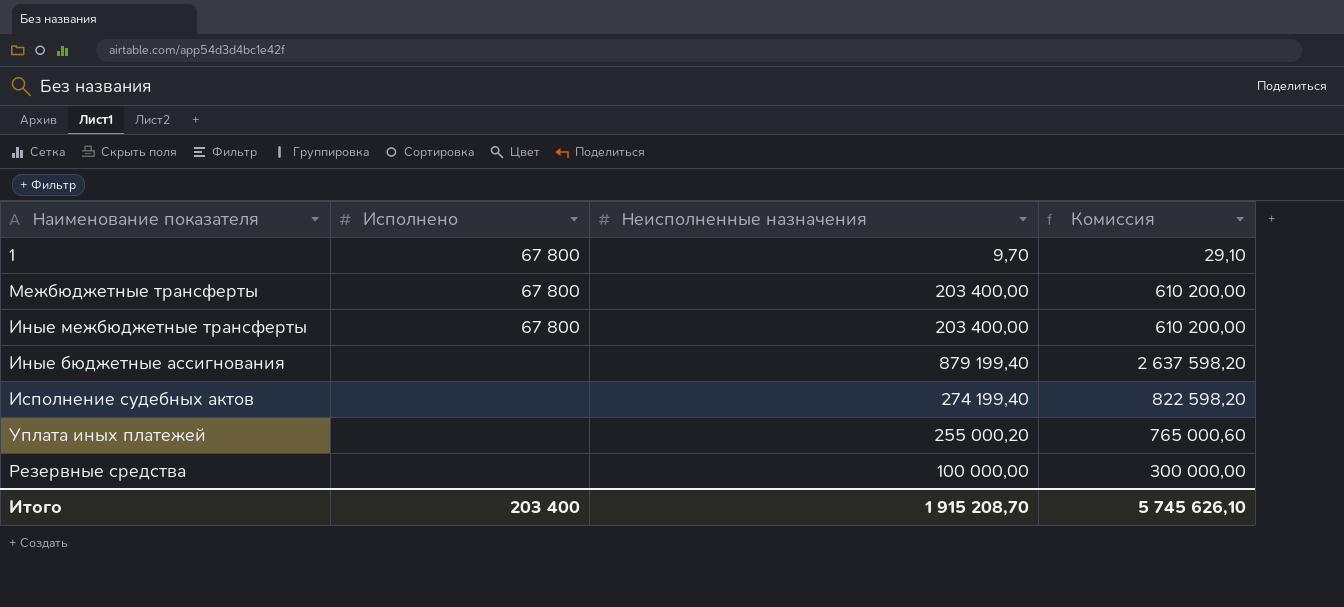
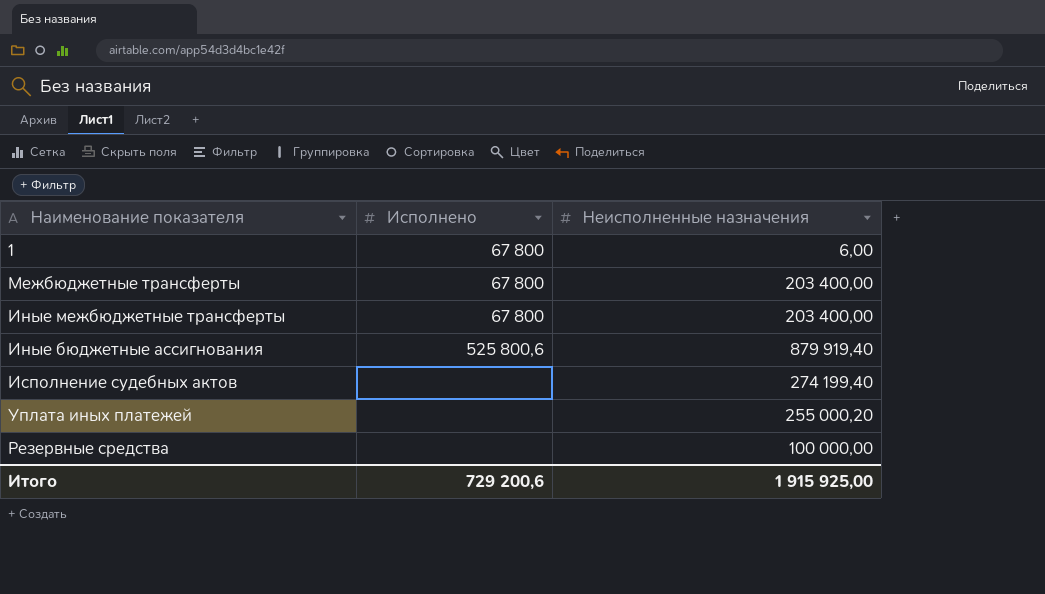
column Комиссия | formula: [Неисполненные назначения] * 3 -> none
1 | Неисполненные назначения: 9,70 -> 6,00
Иные бюджетные ассигнования | Исполнено: none -> 525 800,6
Иные бюджетные ассигнования | Неисполненные назначения: 879 199,40 -> 879 919,40
Итого | Исполнено: 203 400 -> 729 200,6
Итого | Неисполненные назначения: 1 915 208,70 -> 1 915 925,00

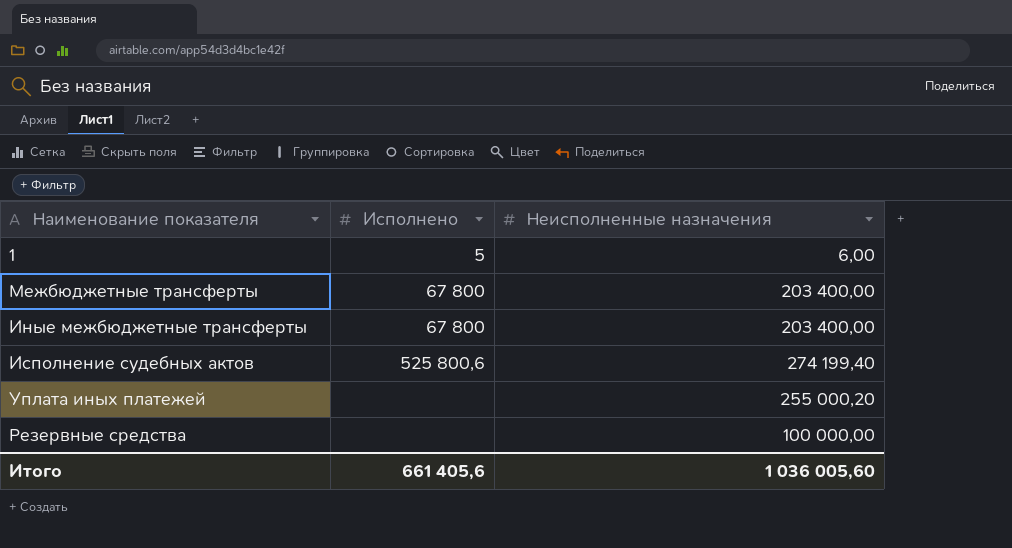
row Иные бюджетные ассигнования: 525 800,6 | 879 919,40 -> none
1 | Исполнено: 67 800 -> 5
Исполнение судебных актов | Исполнено: none -> 525 800,6
Итого | Исполнено: 729 200,6 -> 661 405,6
Итого | Неисполненные назначения: 1 915 925,00 -> 1 036 005,60

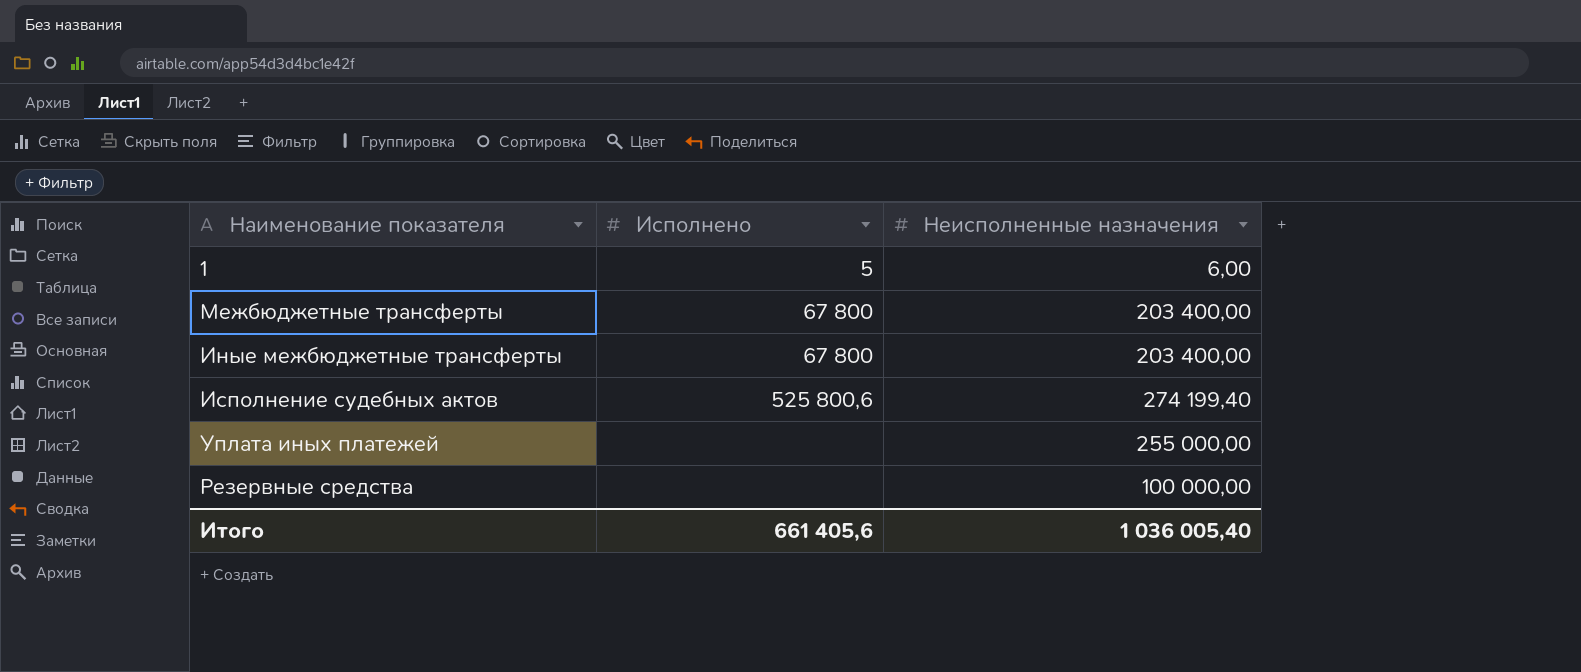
Уплата иных платежей | Неисполненные назначения: 255 000,20 -> 255 000,00
Итого | Неисполненные назначения: 1 036 005,60 -> 1 036 005,40

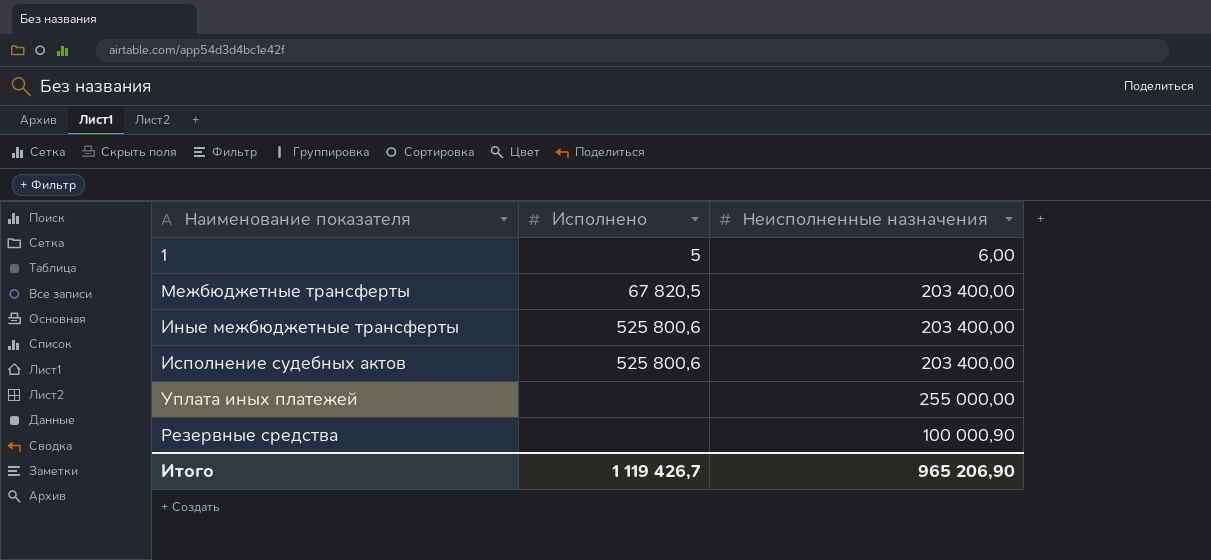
Межбюджетные трансферты | Исполнено: 67 800 -> 67 820,5
Иные межбюджетные трансферты | Исполнено: 67 800 -> 525 800,6
Исполнение судебных актов | Неисполненные назначения: 274 199,40 -> 203 400,00
Резервные средства | Неисполненные назначения: 100 000,00 -> 100 000,90
Итого | Исполнено: 661 405,6 -> 1 119 426,7
Итого | Неисполненные назначения: 1 036 005,40 -> 965 206,90

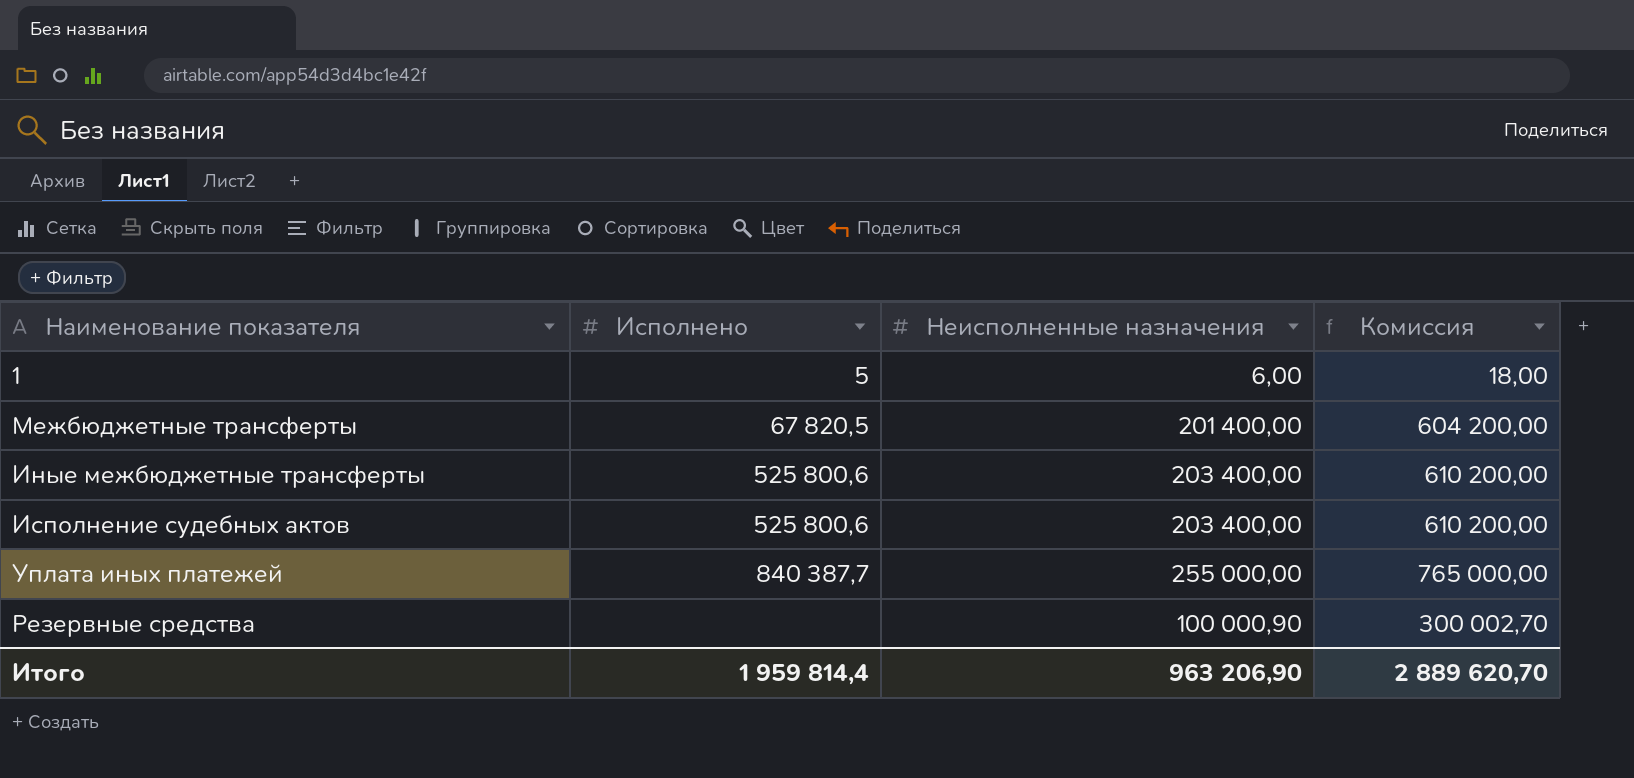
column Комиссия | formula: none -> [Неисполненные назначения] * 3
Межбюджетные трансферты | Неисполненные назначения: 203 400,00 -> 201 400,00
Уплата иных платежей | Исполнено: none -> 840 387,7
Итого | Исполнено: 1 119 426,7 -> 1 959 814,4
Итого | Неисполненные назначения: 965 206,90 -> 963 206,90

